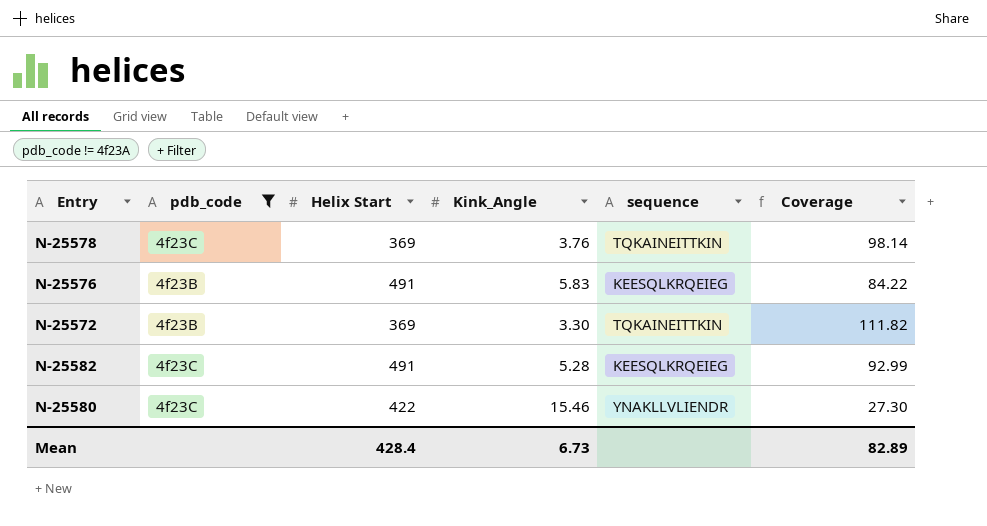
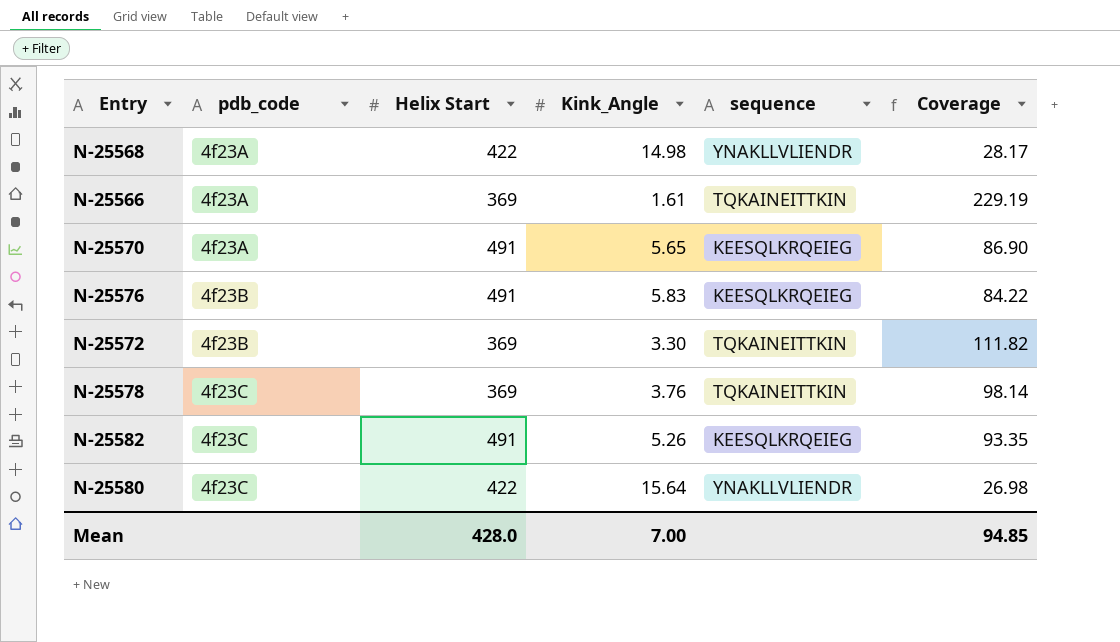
filter: pdb_code != 4f23A -> none
row order: none -> pdb_code ascending
N-25582 | Kink_Angle: 5.28 -> 5.26
N-25582 | Coverage: 92.99 -> 93.35
N-25580 | Kink_Angle: 15.46 -> 15.64
N-25580 | Coverage: 27.30 -> 26.98
Mean | Helix Start: 428.4 -> 428.0
Mean | Kink_Angle: 6.73 -> 7.00
Mean | Coverage: 82.89 -> 94.85

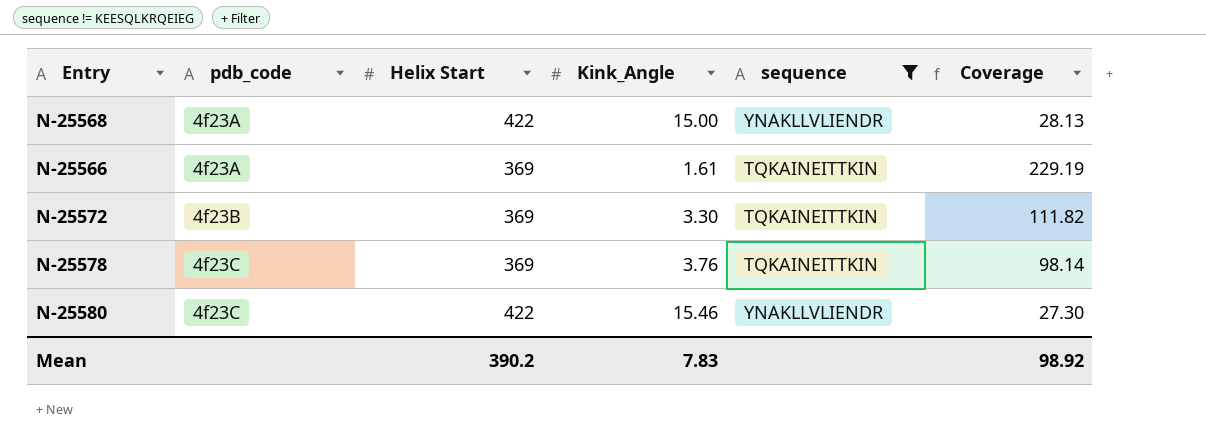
filter: none -> sequence != KEESQLKRQEIEG
N-25568 | Kink_Angle: 14.98 -> 15.00
N-25568 | Coverage: 28.17 -> 28.13
N-25580 | Kink_Angle: 15.64 -> 15.46
N-25580 | Coverage: 26.98 -> 27.30
Mean | Helix Start: 428.0 -> 390.2
Mean | Kink_Angle: 7.00 -> 7.83
Mean | Coverage: 94.85 -> 98.92

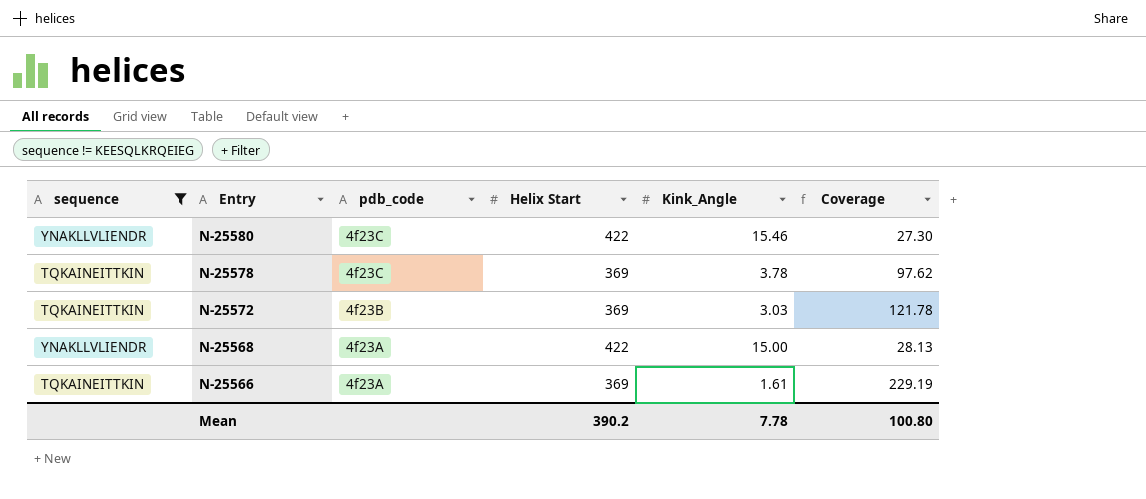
row order: pdb_code ascending -> Entry descending
column sequence | position: 5 -> 1
N-25578 | Kink_Angle: 3.76 -> 3.78
N-25578 | Coverage: 98.14 -> 97.62
N-25572 | Kink_Angle: 3.30 -> 3.03
N-25572 | Coverage: 111.82 -> 121.78
Mean | Kink_Angle: 7.83 -> 7.78
Mean | Coverage: 98.92 -> 100.80

